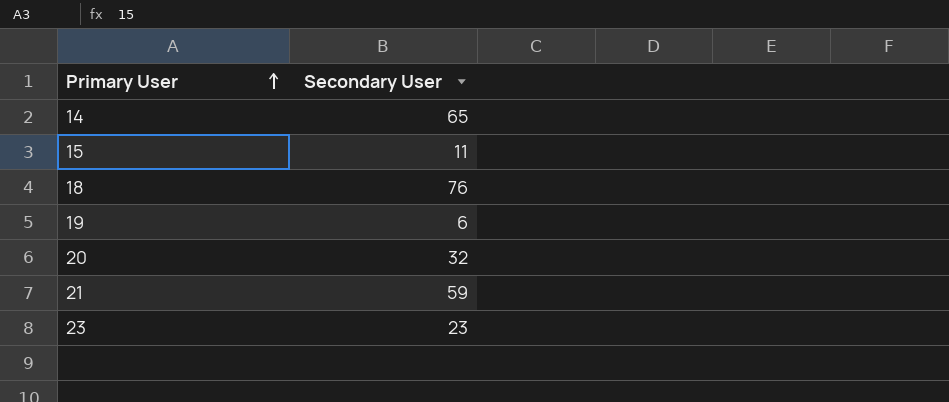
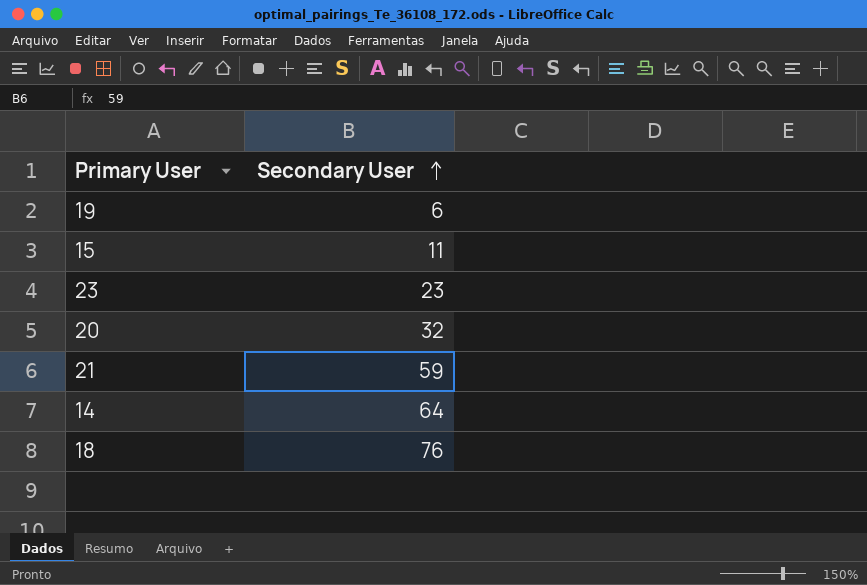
row order: Primary User ascending -> Secondary User ascending
14 | Secondary User: 65 -> 64

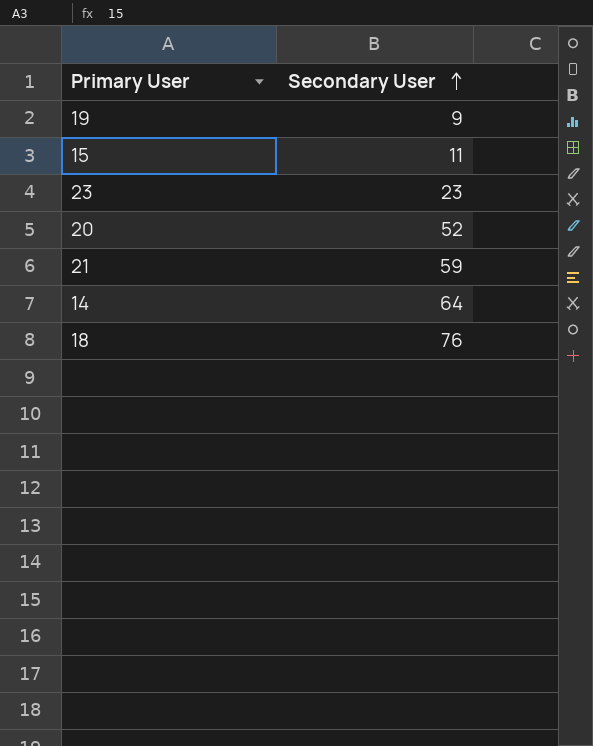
19 | Secondary User: 6 -> 9
20 | Secondary User: 32 -> 52

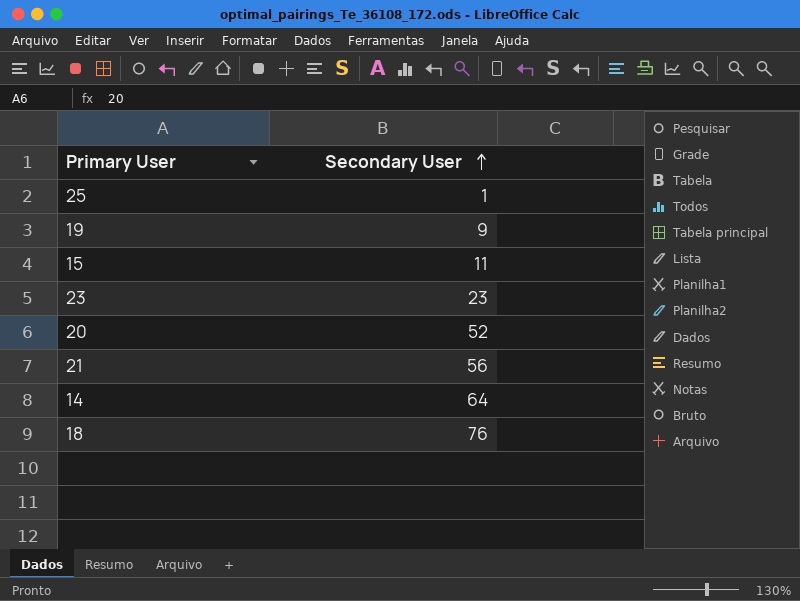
row 25: none -> 1
21 | Secondary User: 59 -> 56

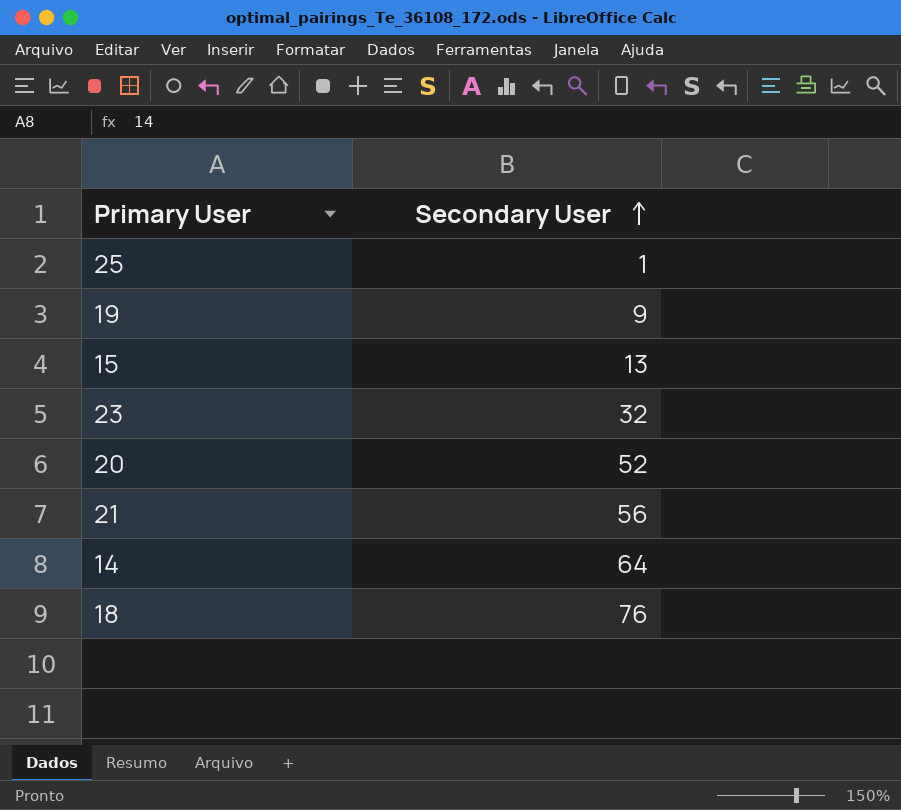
15 | Secondary User: 11 -> 13
23 | Secondary User: 23 -> 32

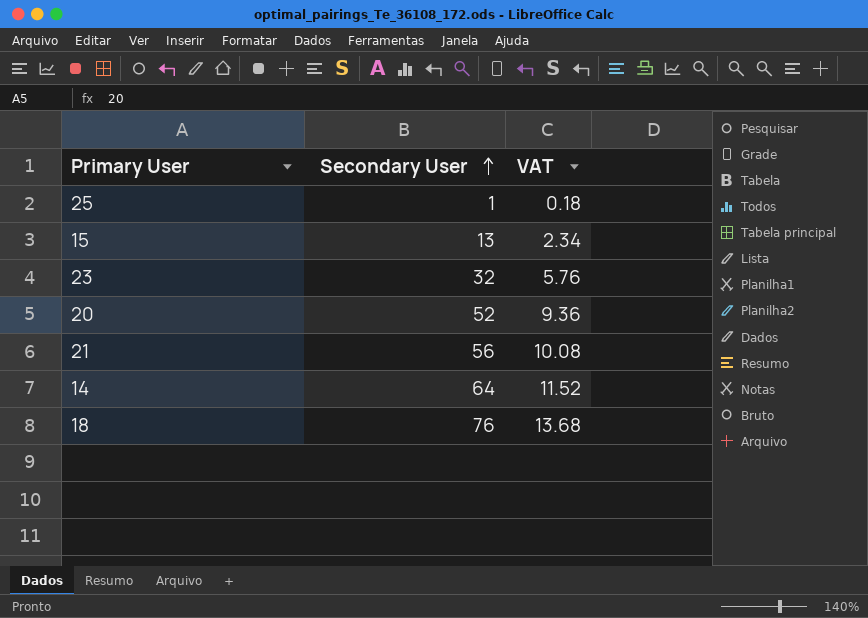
column VAT | formula: none -> [Secondary User] * 0.18
row 19: 9 -> none

